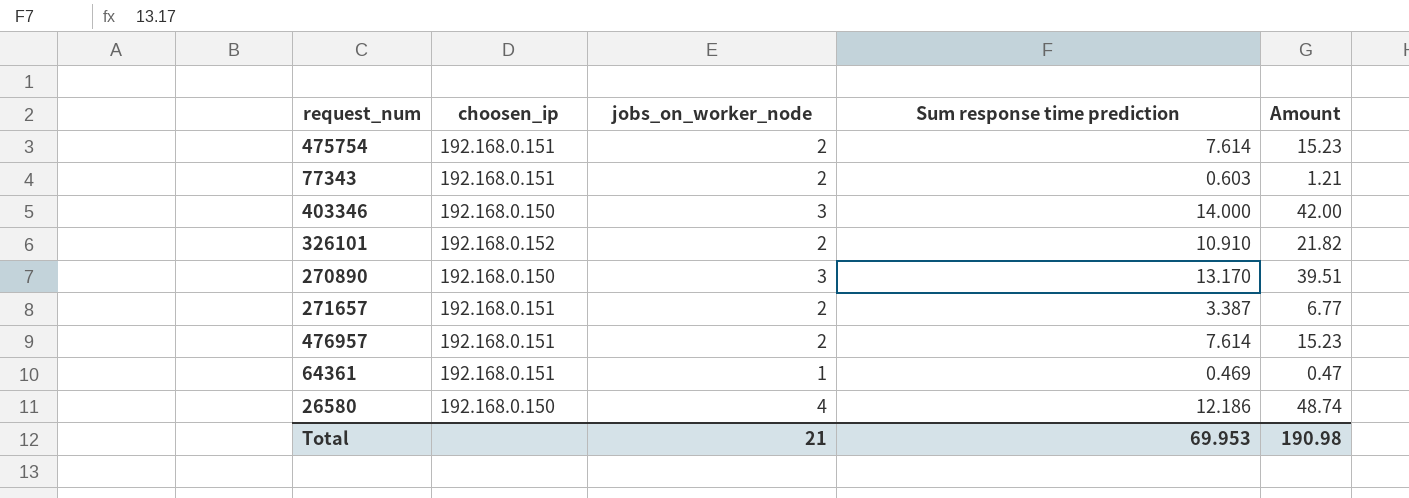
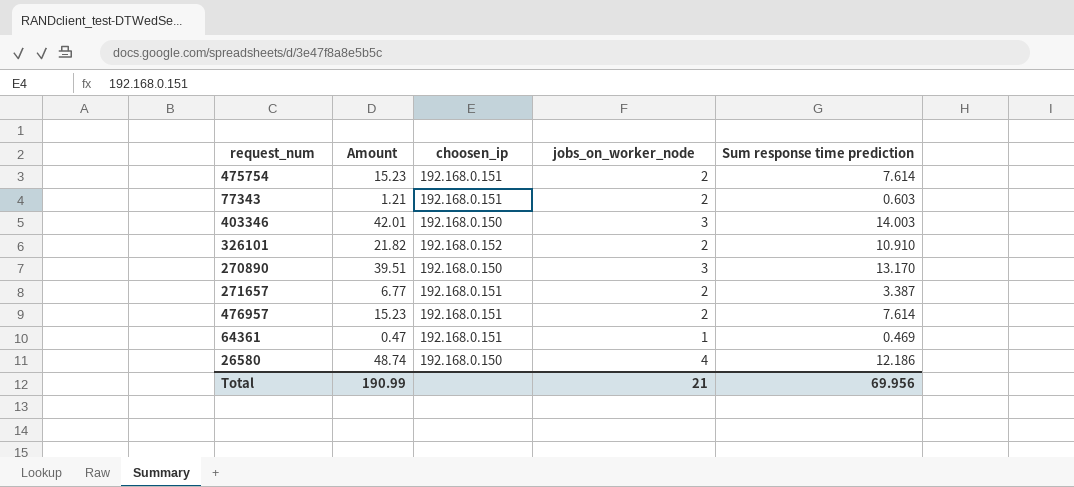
column Amount | position: 5 -> 2
403346 | Amount: 42.00 -> 42.01
403346 | Sum response time prediction: 14.000 -> 14.003
Total | Amount: 190.98 -> 190.99
Total | Sum response time prediction: 69.953 -> 69.956

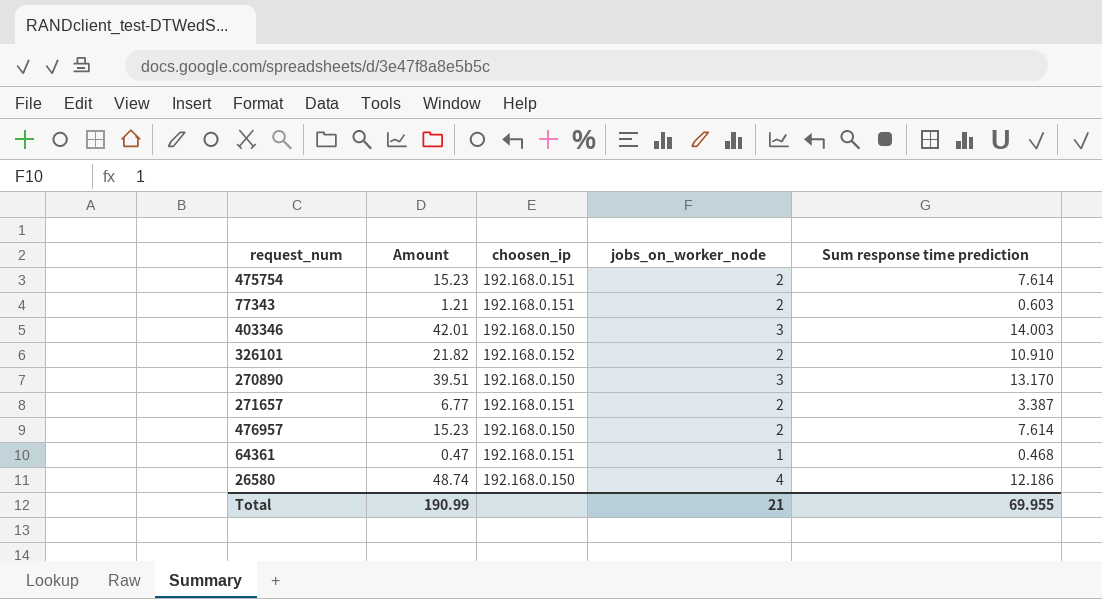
476957 | choosen_ip: 192.168.0.151 -> 192.168.0.150
64361 | Sum response time prediction: 0.469 -> 0.468
Total | Sum response time prediction: 69.956 -> 69.955

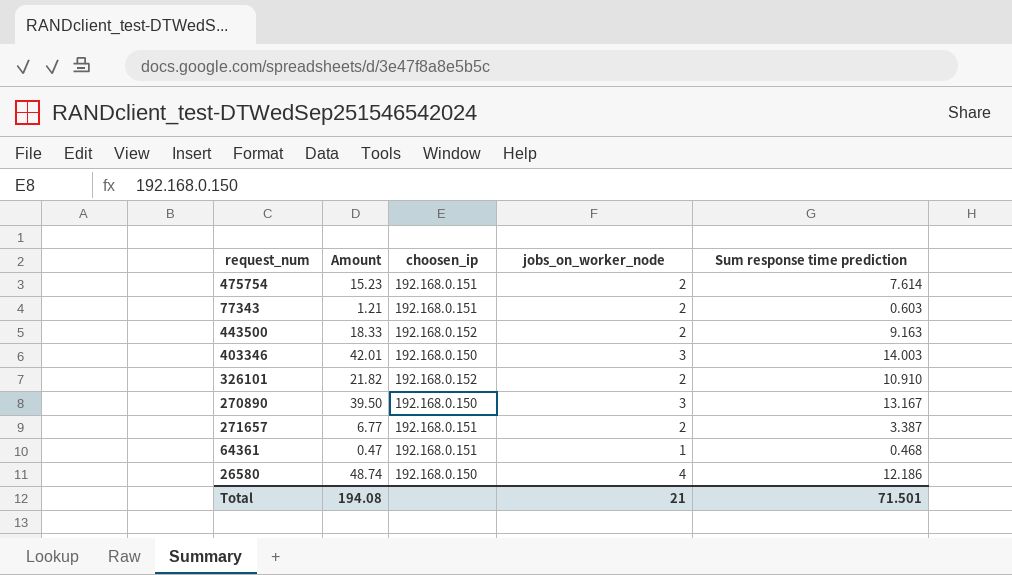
row 476957: 15.23 | 192.168.0.150 | 2 | 7.614 -> none
row 443500: none -> 18.33 | 192.168.0.152 | 2 | 9.163
270890 | Amount: 39.51 -> 39.50
270890 | Sum response time prediction: 13.170 -> 13.167
Total | Amount: 190.99 -> 194.08
Total | Sum response time prediction: 69.955 -> 71.501

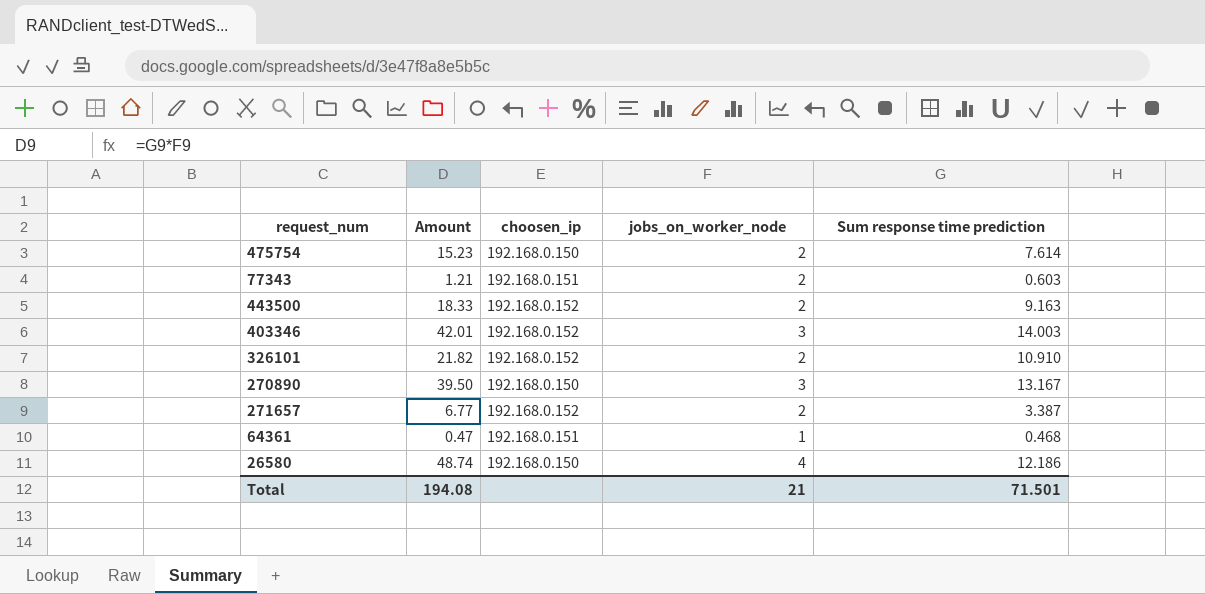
475754 | choosen_ip: 192.168.0.151 -> 192.168.0.150
403346 | choosen_ip: 192.168.0.150 -> 192.168.0.152
271657 | choosen_ip: 192.168.0.151 -> 192.168.0.152

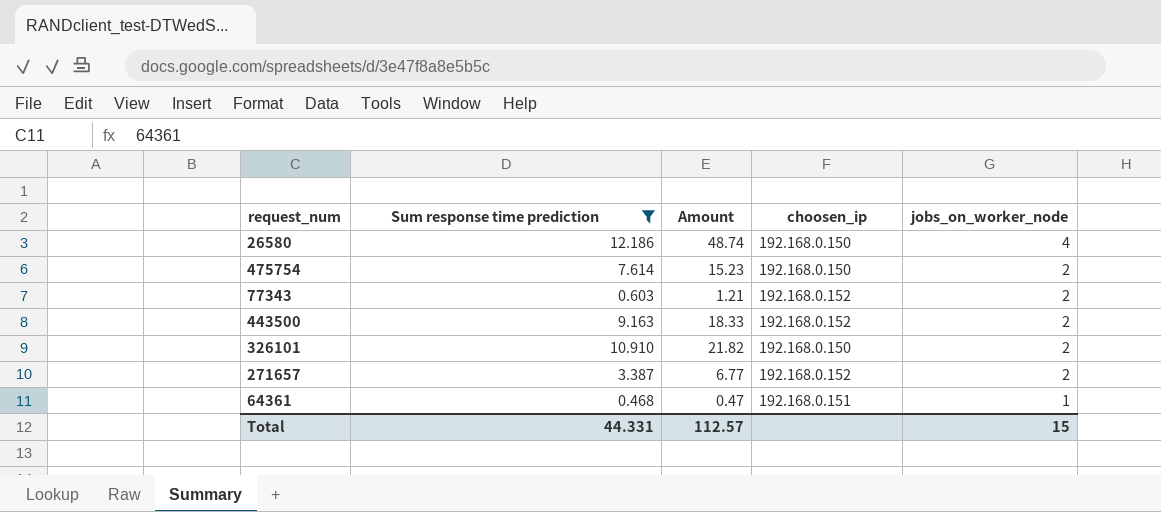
filter: none -> Sum response time prediction <= 12.186
row order: none -> jobs_on_worker_node descending
column Sum response time prediction | position: 5 -> 2
77343 | choosen_ip: 192.168.0.151 -> 192.168.0.152
326101 | choosen_ip: 192.168.0.152 -> 192.168.0.150
Total | Sum response time prediction: 71.501 -> 44.331
Total | Amount: 194.08 -> 112.57
Total | jobs_on_worker_node: 21 -> 15

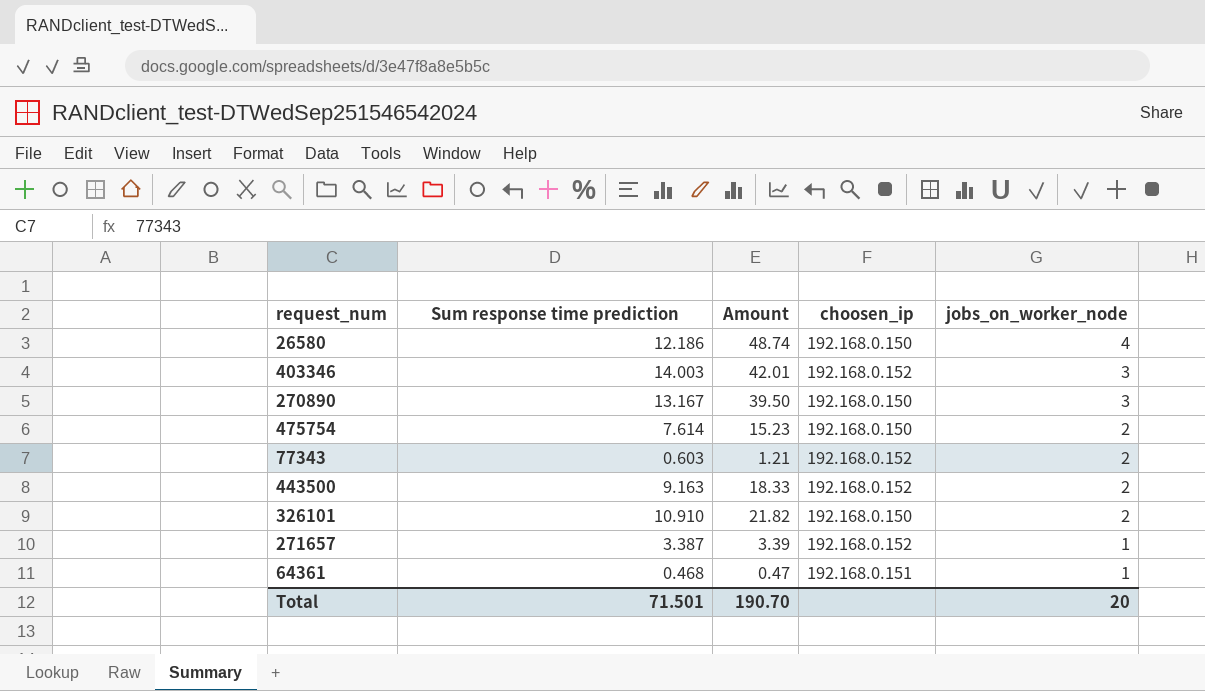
filter: Sum response time prediction <= 12.186 -> none
271657 | Amount: 6.77 -> 3.39
271657 | jobs_on_worker_node: 2 -> 1
Total | Sum response time prediction: 44.331 -> 71.501
Total | Amount: 112.57 -> 190.70
Total | jobs_on_worker_node: 15 -> 20

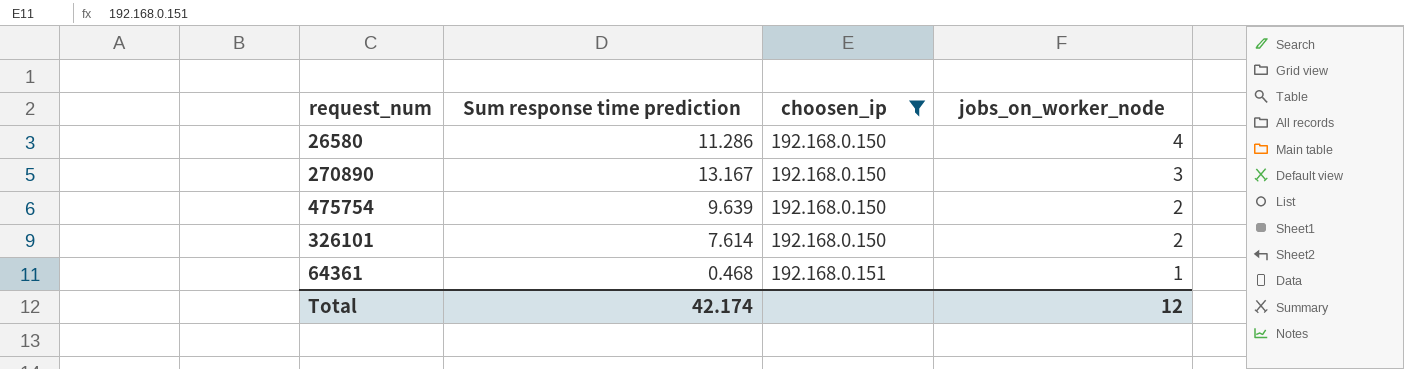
filter: none -> choosen_ip != 192.168.0.152
column Amount | formula: [Sum response time prediction] * [jobs_on_worker_node] -> none
26580 | Sum response time prediction: 12.186 -> 11.286
475754 | Sum response time prediction: 7.614 -> 9.639
326101 | Sum response time prediction: 10.910 -> 7.614
Total | Sum response time prediction: 71.501 -> 42.174
Total | jobs_on_worker_node: 20 -> 12

